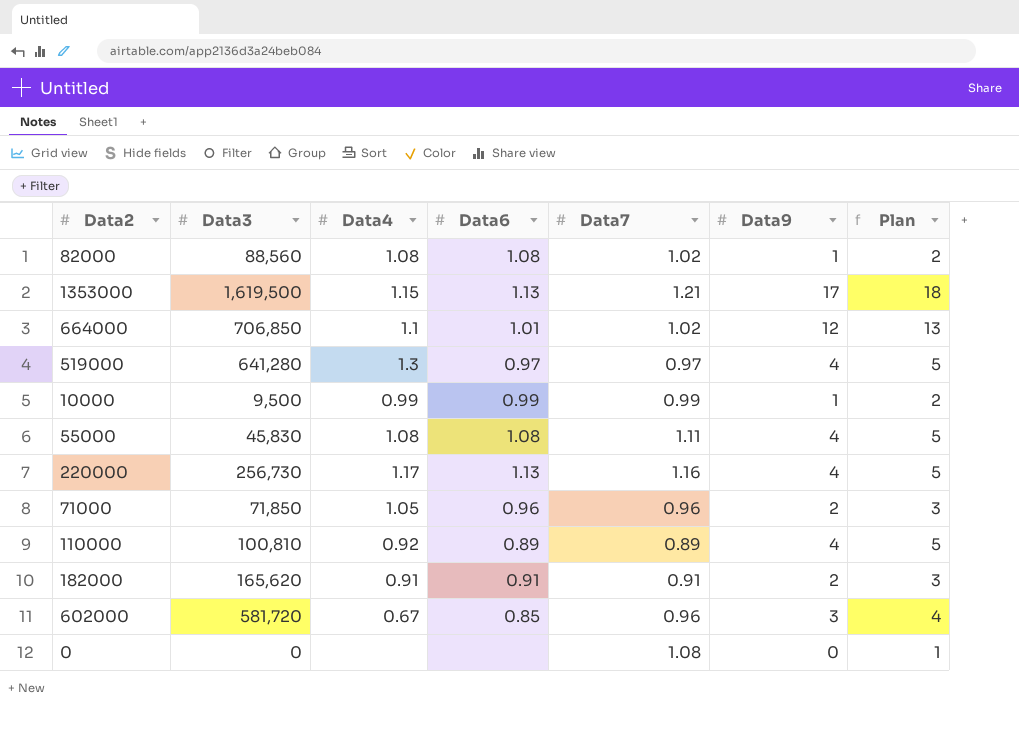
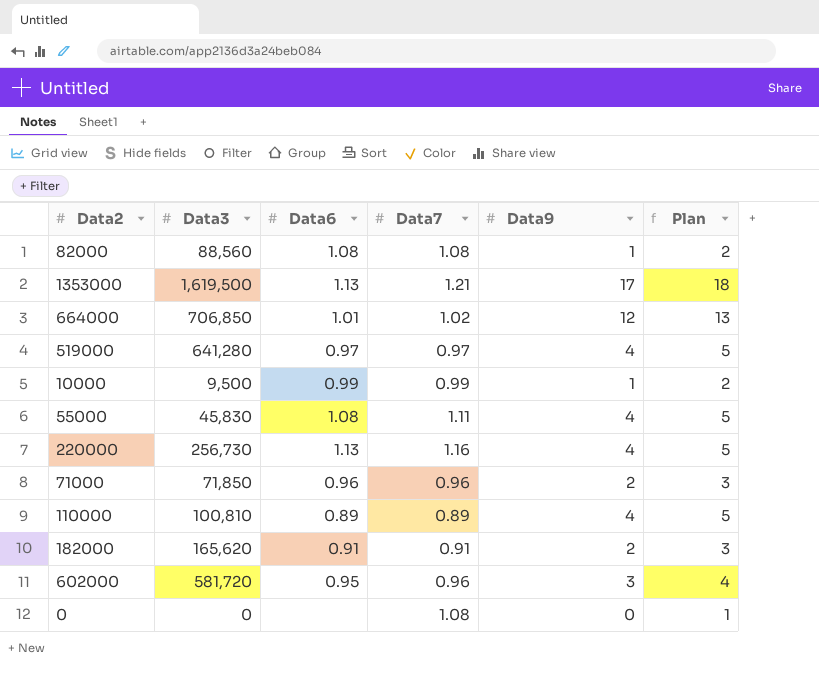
column Data4 | position: 3 -> none
82000 | Data7: 1.02 -> 1.08
602000 | Data6: 0.85 -> 0.95

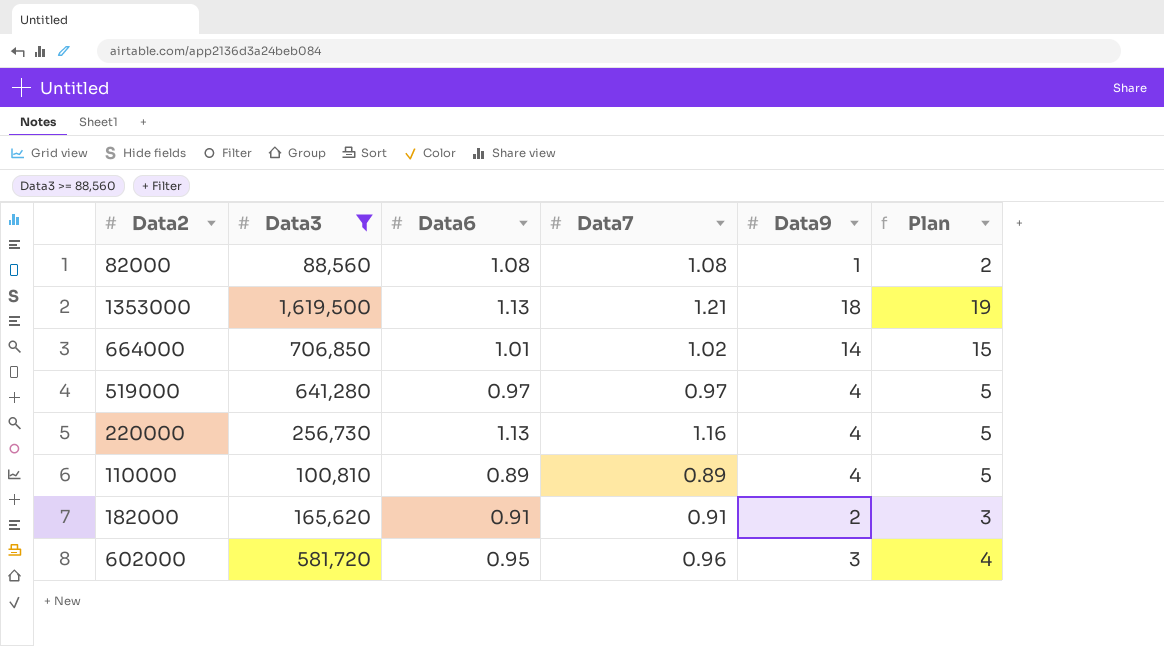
filter: none -> Data3 >= 88,560
1353000 | Data9: 17 -> 18
1353000 | Plan: 18 -> 19
664000 | Data9: 12 -> 14
664000 | Plan: 13 -> 15

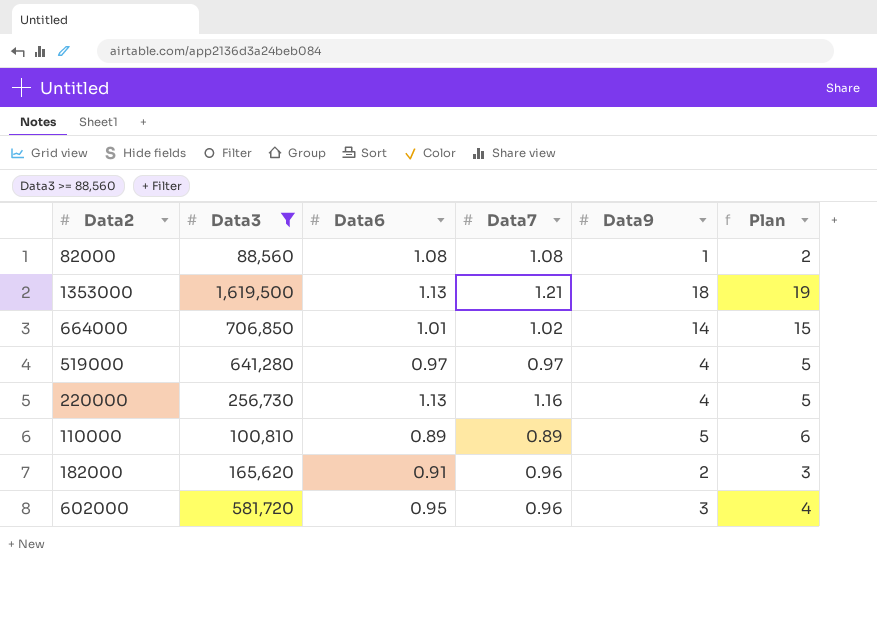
110000 | Data9: 4 -> 5
110000 | Plan: 5 -> 6
182000 | Data7: 0.91 -> 0.96

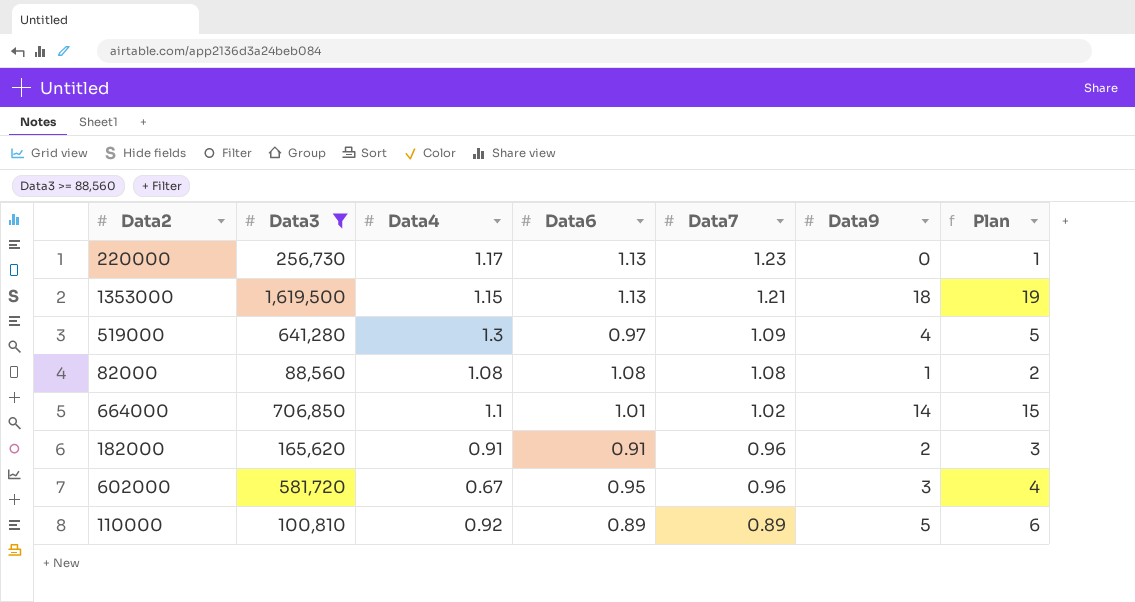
row order: none -> Data7 descending
column Data4 | position: none -> 3
220000 | Data7: 1.16 -> 1.23
220000 | Data9: 4 -> 0
220000 | Plan: 5 -> 1
519000 | Data7: 0.97 -> 1.09

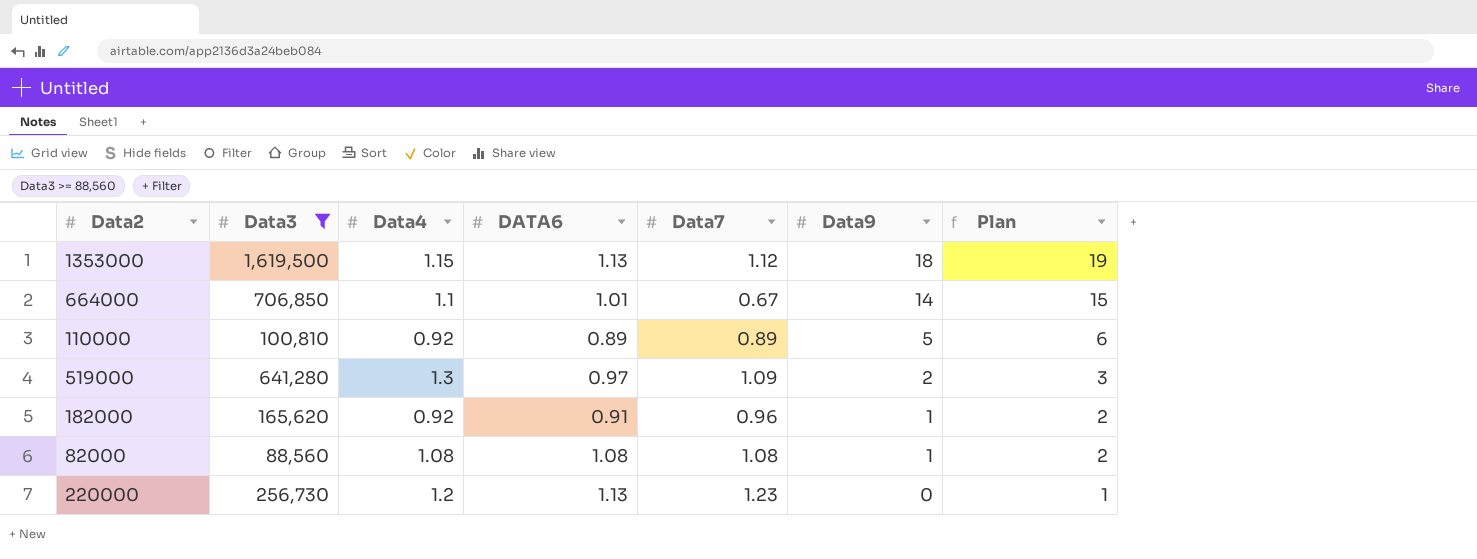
row order: Data7 descending -> Data9 descending
column name: Data6 -> DATA6
row 602000: 581,720 | 0.67 | 0.95 | 0.96 | 3 | 4 -> none
1353000 | Data7: 1.21 -> 1.12
664000 | Data7: 1.02 -> 0.67
519000 | Data9: 4 -> 2
519000 | Plan: 5 -> 3
182000 | Data4: 0.91 -> 0.92
182000 | Data9: 2 -> 1
182000 | Plan: 3 -> 2
220000 | Data4: 1.17 -> 1.2

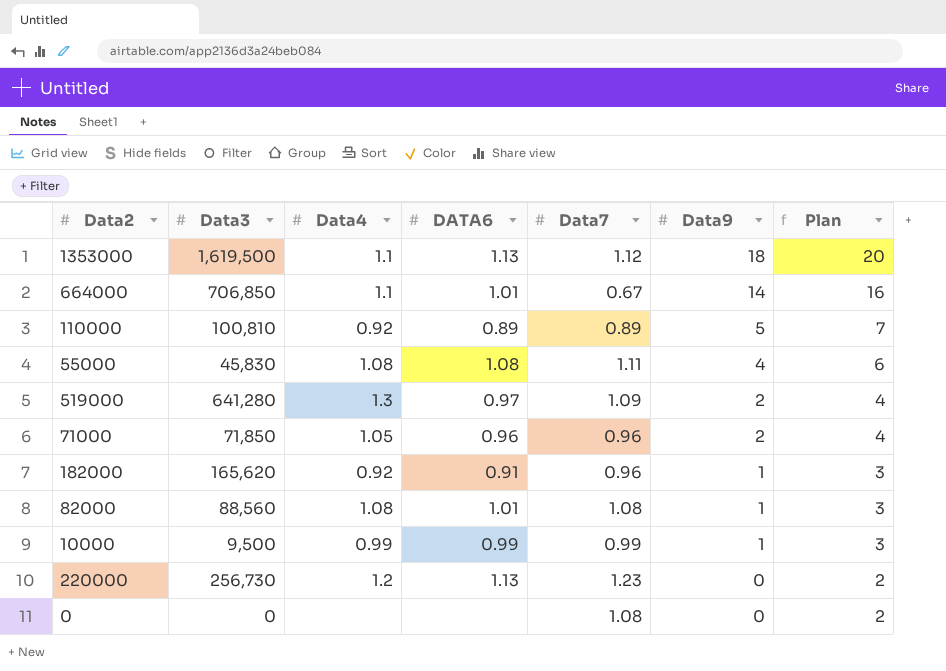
filter: Data3 >= 88,560 -> none
column Plan | formula: [Data9] + 1 -> [Data9] + 2
1353000 | Data4: 1.15 -> 1.1
82000 | DATA6: 1.08 -> 1.01

